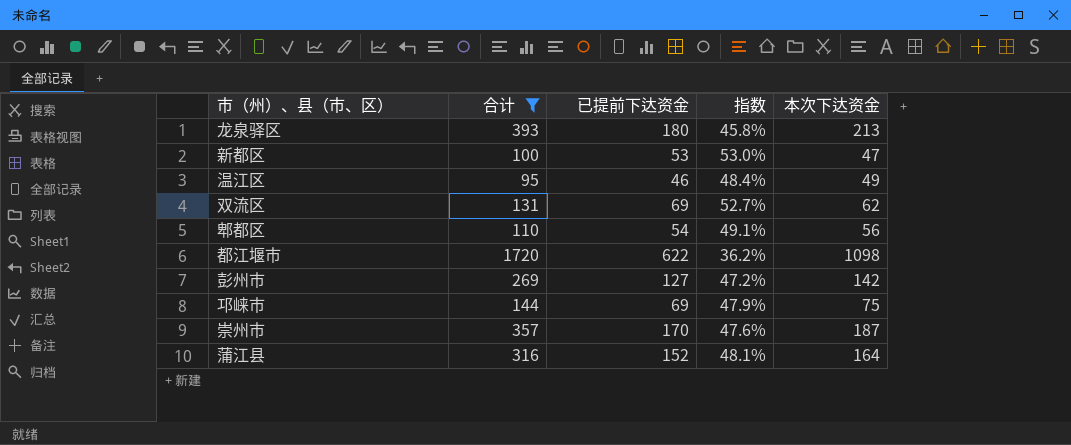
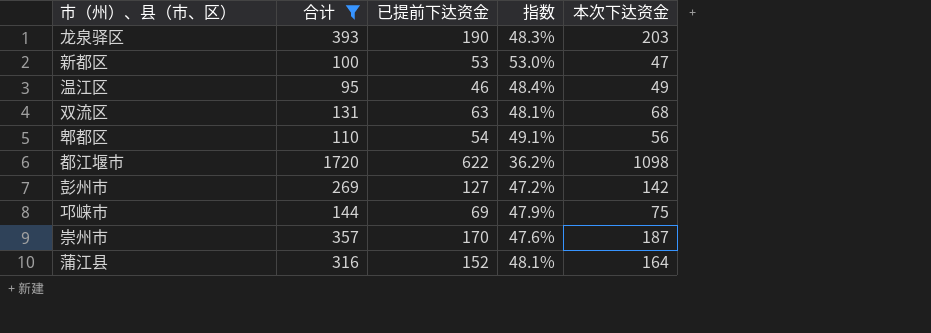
龙泉驿区 | 已提前下达资金: 180 -> 190
龙泉驿区 | 指数: 45.8% -> 48.3%
龙泉驿区 | 本次下达资金: 213 -> 203
双流区 | 已提前下达资金: 69 -> 63
双流区 | 指数: 52.7% -> 48.1%
双流区 | 本次下达资金: 62 -> 68

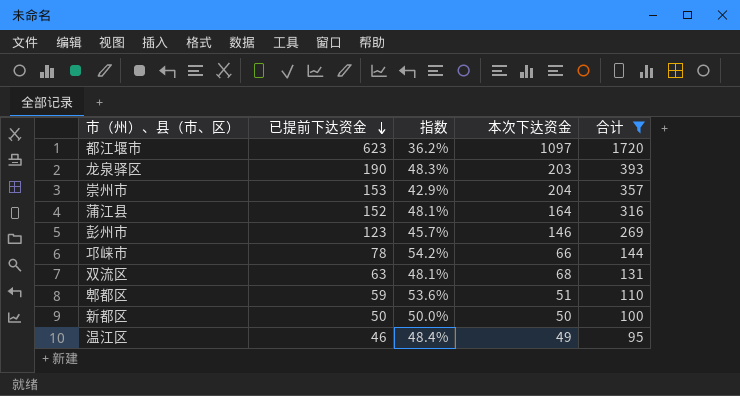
row order: none -> 已提前下达资金 descending
column 合计 | position: 2 -> 5
都江堰市 | 已提前下达资金: 622 -> 623
都江堰市 | 本次下达资金: 1098 -> 1097
崇州市 | 已提前下达资金: 170 -> 153
崇州市 | 指数: 47.6% -> 42.9%
崇州市 | 本次下达资金: 187 -> 204
彭州市 | 已提前下达资金: 127 -> 123
彭州市 | 指数: 47.2% -> 45.7%
彭州市 | 本次下达资金: 142 -> 146
邛崃市 | 已提前下达资金: 69 -> 78
邛崃市 | 指数: 47.9% -> 54.2%
邛崃市 | 本次下达资金: 75 -> 66
郫都区 | 已提前下达资金: 54 -> 59
郫都区 | 指数: 49.1% -> 53.6%
郫都区 | 本次下达资金: 56 -> 51
新都区 | 已提前下达资金: 53 -> 50
新都区 | 指数: 53.0% -> 50.0%
新都区 | 本次下达资金: 47 -> 50

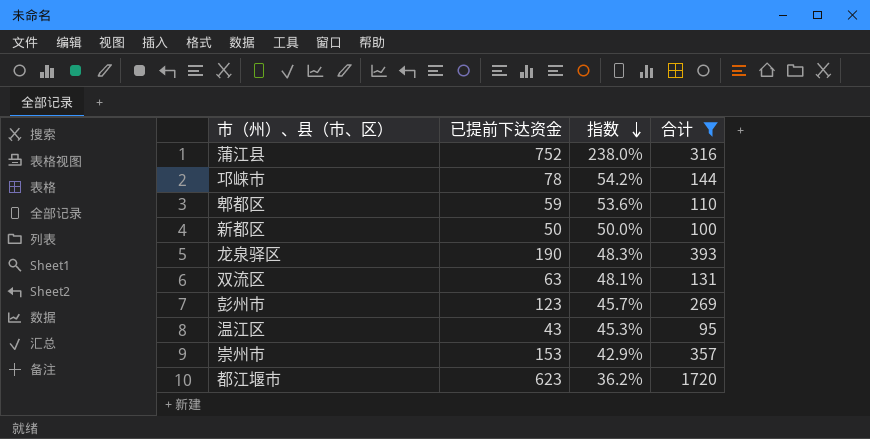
row order: 已提前下达资金 descending -> 指数 descending
column 本次下达资金 | formula: [合计] - [已提前下达资金] -> none
蒲江县 | 已提前下达资金: 152 -> 752
蒲江县 | 指数: 48.1% -> 238.0%
温江区 | 已提前下达资金: 46 -> 43
温江区 | 指数: 48.4% -> 45.3%

